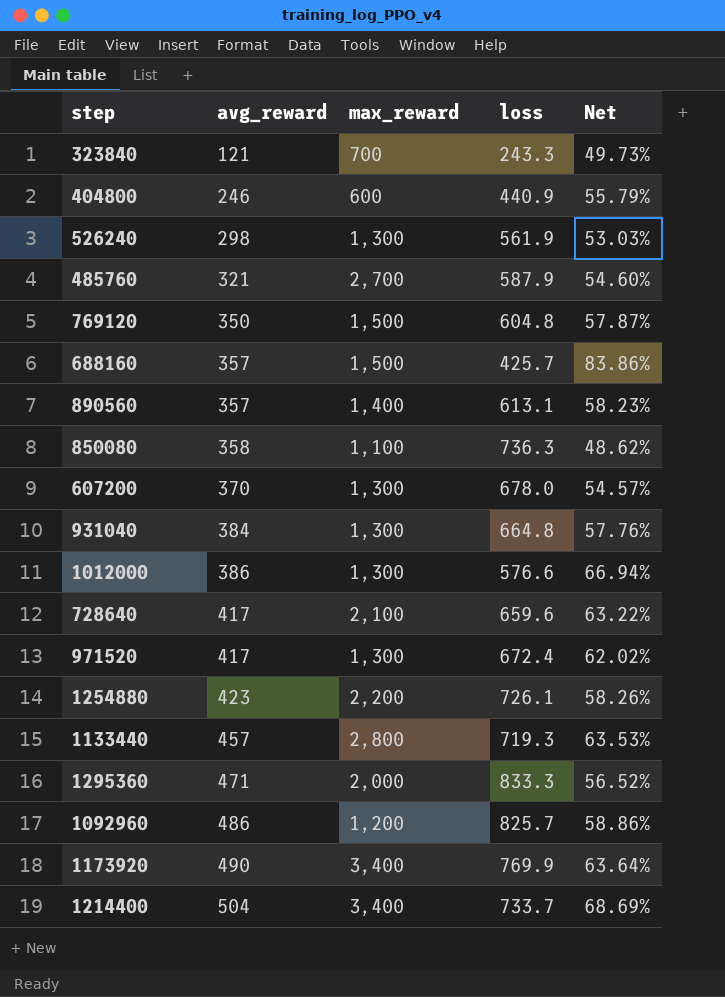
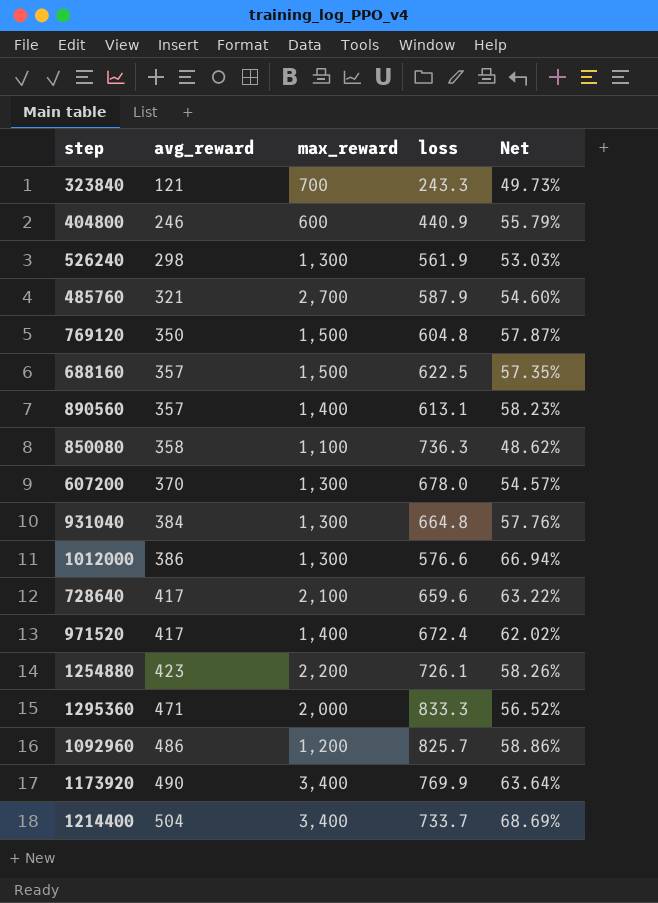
row 1133440: 457 | 2,800 | 719.3 | 63.53% -> none
688160 | loss: 425.7 -> 622.5
688160 | Net: 83.86% -> 57.35%
971520 | max_reward: 1,300 -> 1,400

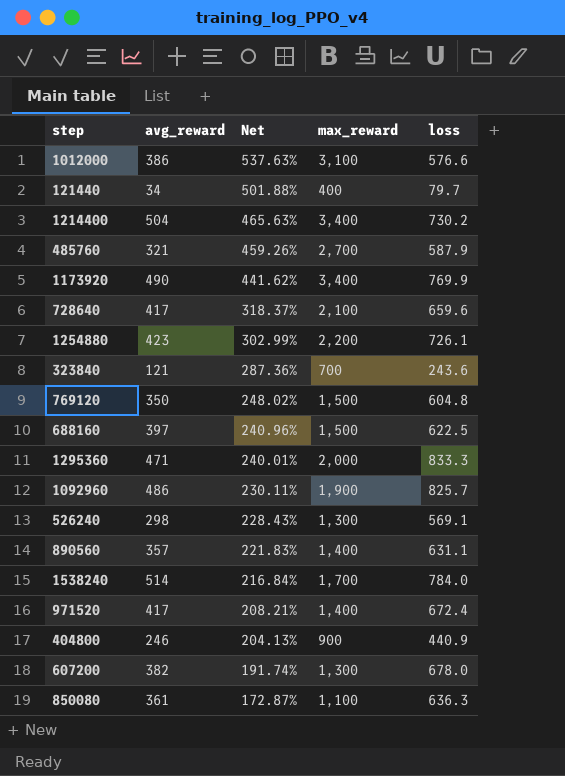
row order: avg_reward ascending -> Net descending
column Net | formula: [avg_reward] / [loss] -> [max_reward] / [loss]
column Net | position: 5 -> 3
row 931040: 384 | 1,300 | 664.8 | 57.76% -> none
1012000 | max_reward: 1,300 -> 3,100
row 121440: none -> 34 | 501.88% | 400 | 79.7
1214400 | loss: 733.7 -> 730.2
323840 | loss: 243.3 -> 243.6
688160 | avg_reward: 357 -> 397
1092960 | max_reward: 1,200 -> 1,900
526240 | loss: 561.9 -> 569.1
890560 | loss: 613.1 -> 631.1
row 1538240: none -> 514 | 216.84% | 1,700 | 784.0
404800 | max_reward: 600 -> 900
607200 | avg_reward: 370 -> 382
850080 | avg_reward: 358 -> 361
850080 | loss: 736.3 -> 636.3

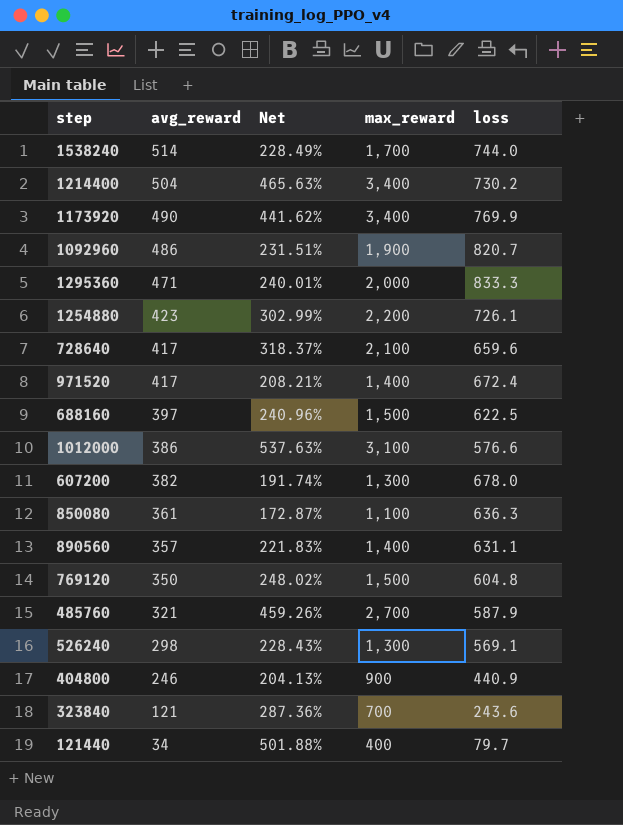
row order: Net descending -> avg_reward descending
1538240 | Net: 216.84% -> 228.49%
1538240 | loss: 784.0 -> 744.0
1092960 | Net: 230.11% -> 231.51%
1092960 | loss: 825.7 -> 820.7

